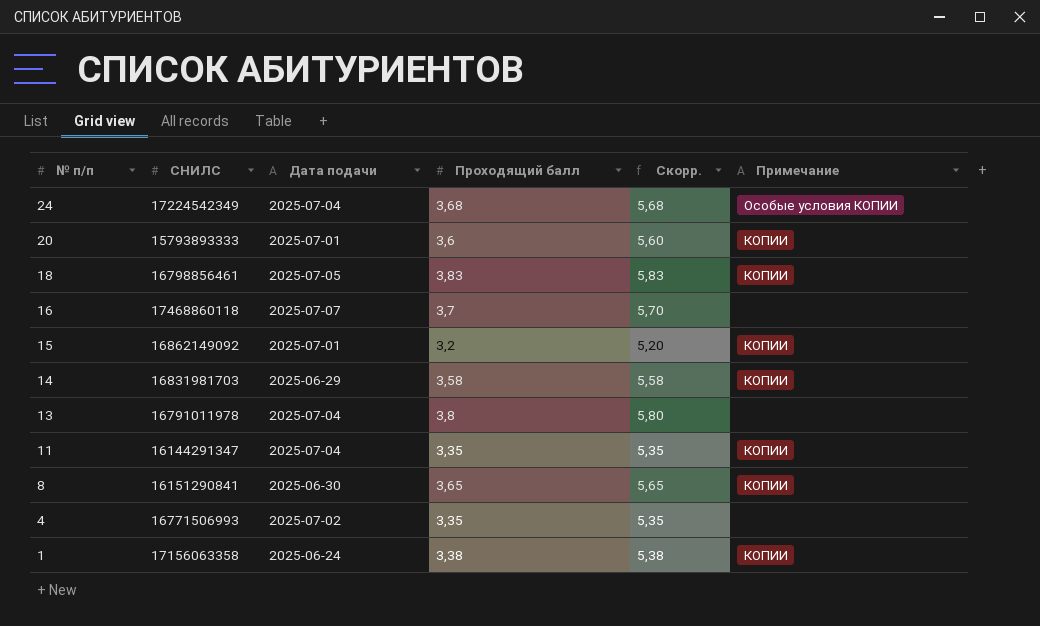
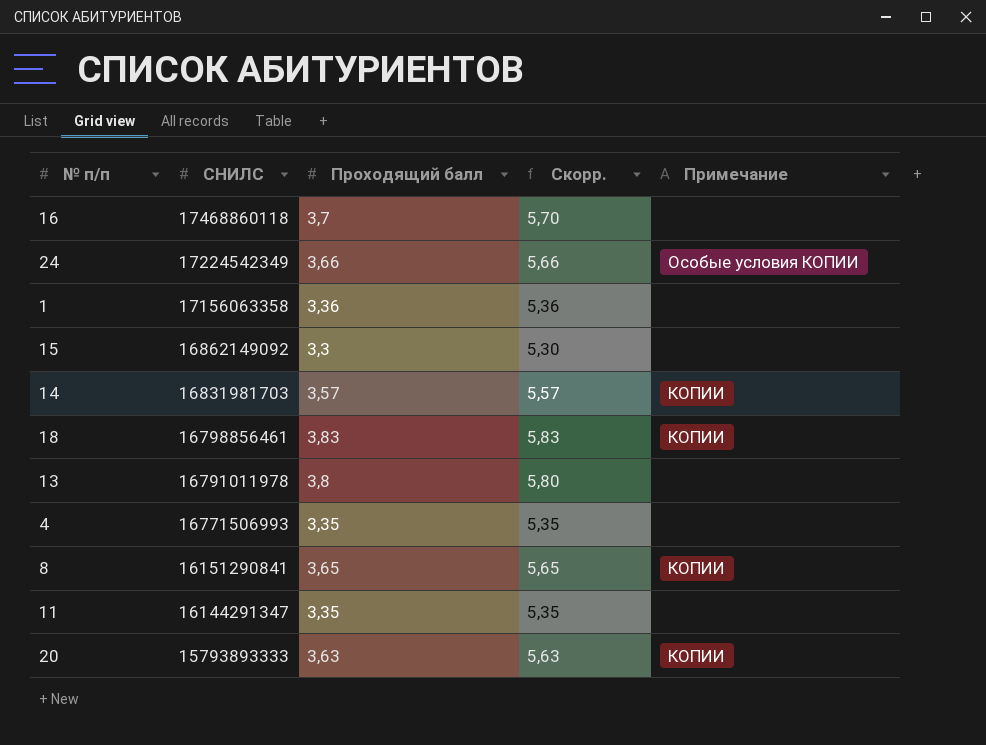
row order: № п/п descending -> СНИЛС descending
column Дата подачи | position: 3 -> none
24 | Проходящий балл: 3,68 -> 3,66
24 | Скорр.: 5,68 -> 5,66
1 | Проходящий балл: 3,38 -> 3,36
1 | Скорр.: 5,38 -> 5,36
1 | Примечание: КОПИИ -> none
15 | Проходящий балл: 3,2 -> 3,3
15 | Скорр.: 5,20 -> 5,30
15 | Примечание: КОПИИ -> none
14 | Проходящий балл: 3,58 -> 3,57
14 | Скорр.: 5,58 -> 5,57
11 | Примечание: КОПИИ -> none
20 | Проходящий балл: 3,6 -> 3,63
20 | Скорр.: 5,60 -> 5,63

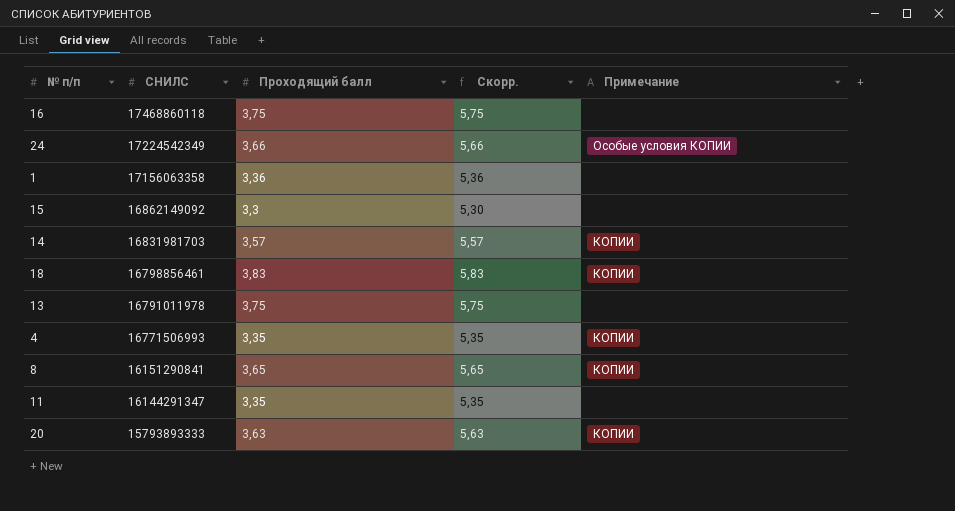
16 | Проходящий балл: 3,7 -> 3,75
16 | Скорр.: 5,70 -> 5,75
13 | Проходящий балл: 3,8 -> 3,75
13 | Скорр.: 5,80 -> 5,75
4 | Примечание: none -> КОПИИ

